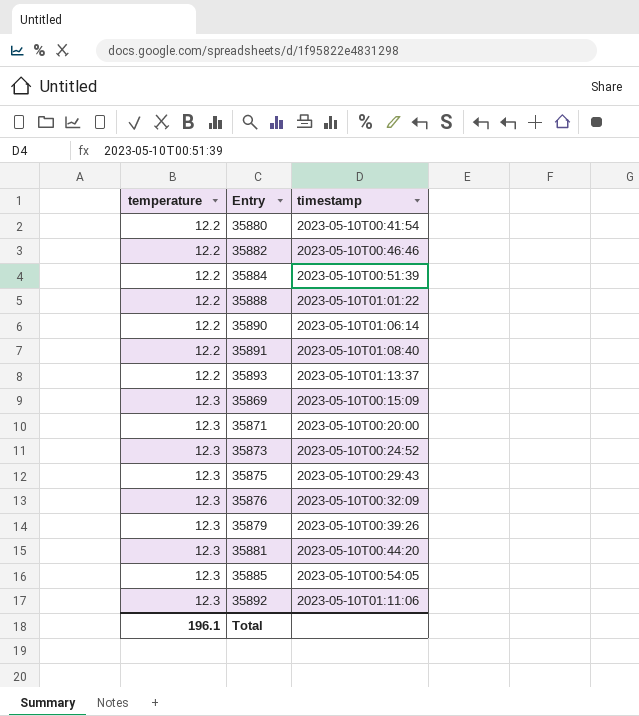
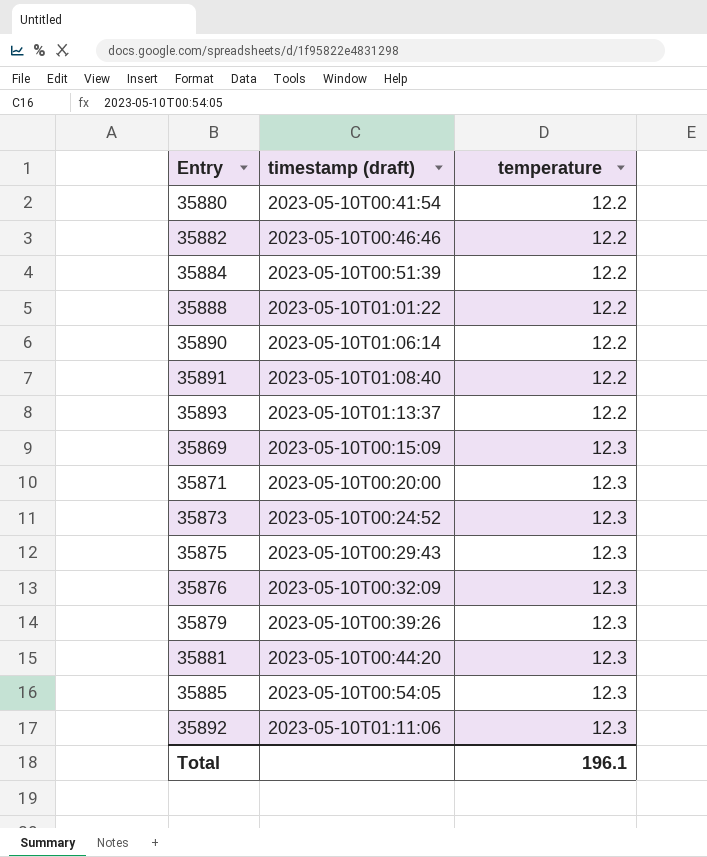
column name: timestamp -> timestamp (draft)
column temperature | position: 1 -> 3

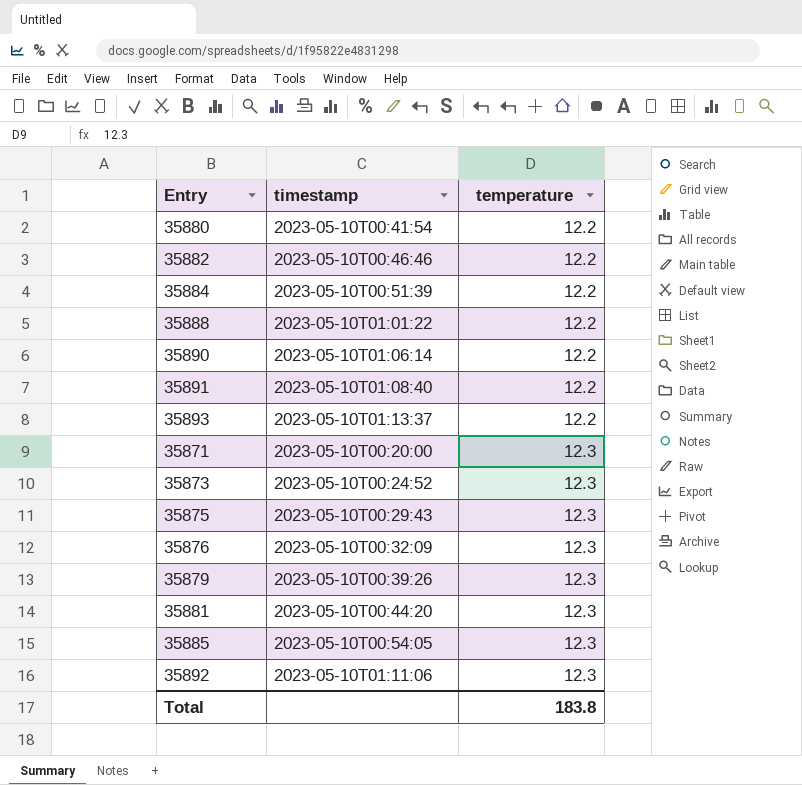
column name: timestamp (draft) -> timestamp
row 35869: 2023-05-10T00:15:09 | 12.3 -> none
Total | temperature: 196.1 -> 183.8

